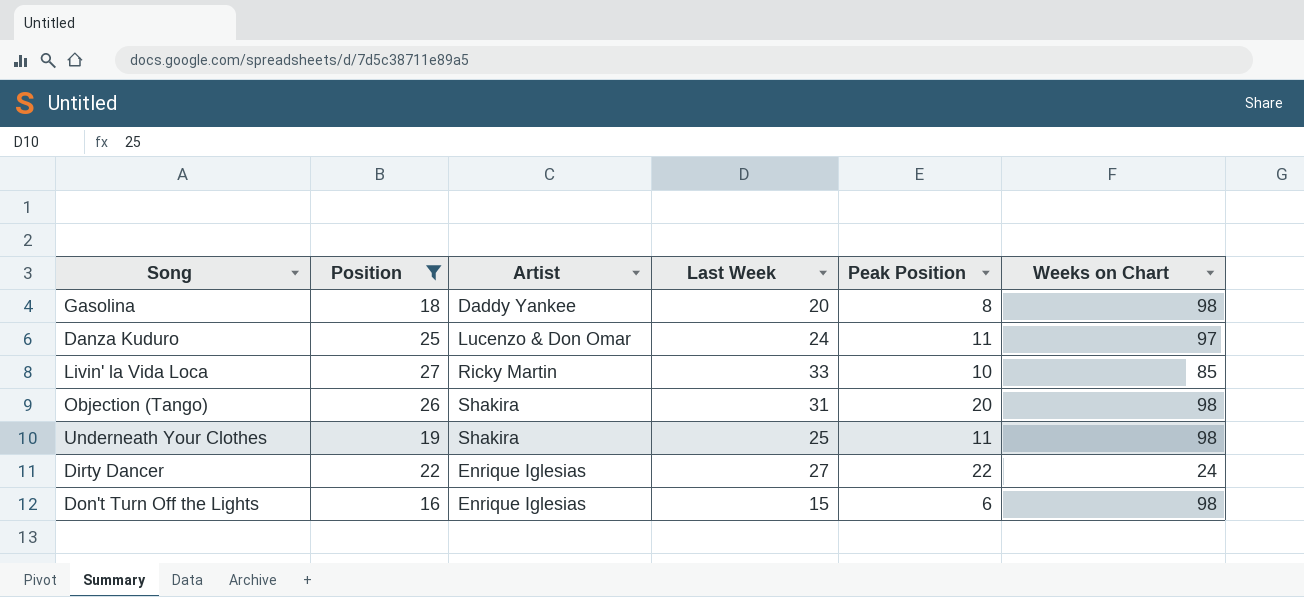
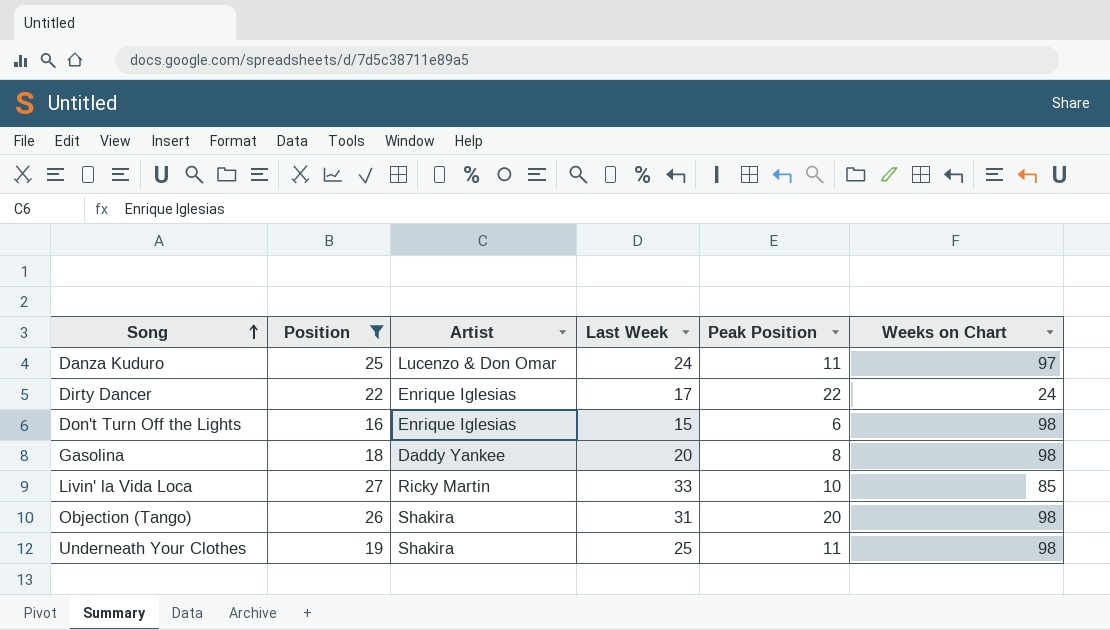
row order: none -> Song ascending
Dirty Dancer | Last Week: 27 -> 17

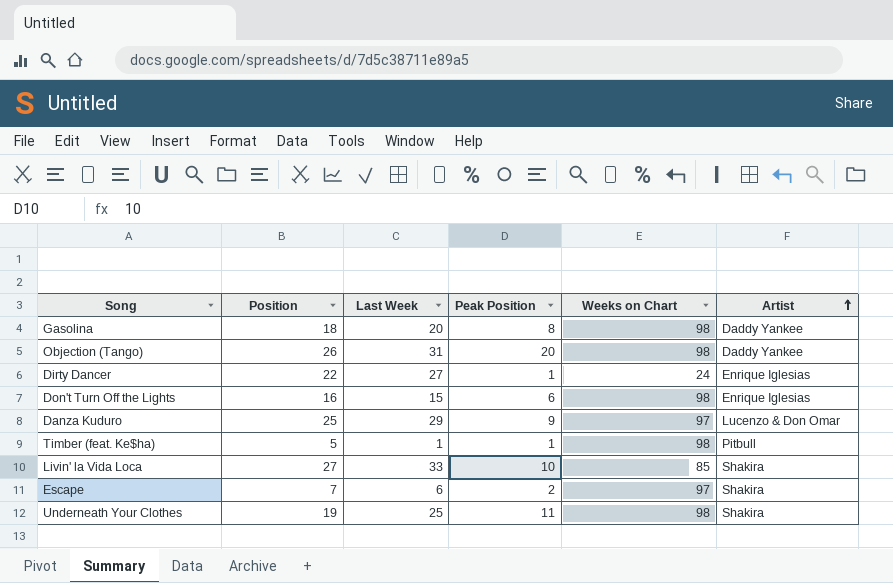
filter: Position >= 16 -> none
row order: Song ascending -> Artist ascending
column Artist | position: 3 -> 6
Objection (Tango) | Artist: Shakira -> Daddy Yankee
Dirty Dancer | Last Week: 17 -> 27
Dirty Dancer | Peak Position: 22 -> 1
Danza Kuduro | Last Week: 24 -> 29
Danza Kuduro | Peak Position: 11 -> 9
Livin' la Vida Loca | Artist: Ricky Martin -> Shakira

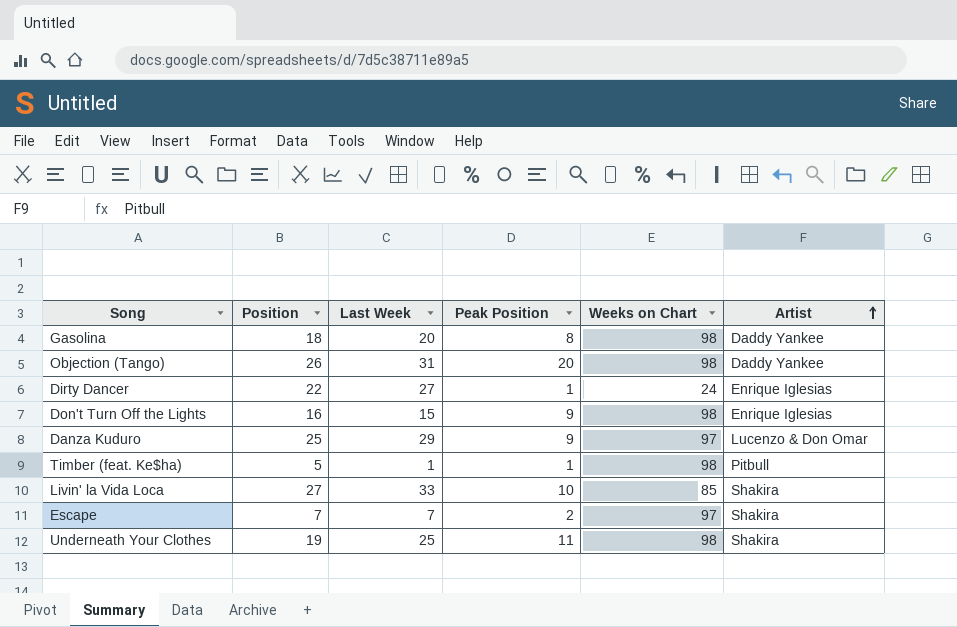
Don't Turn Off the Lights | Peak Position: 6 -> 9
Escape | Last Week: 6 -> 7

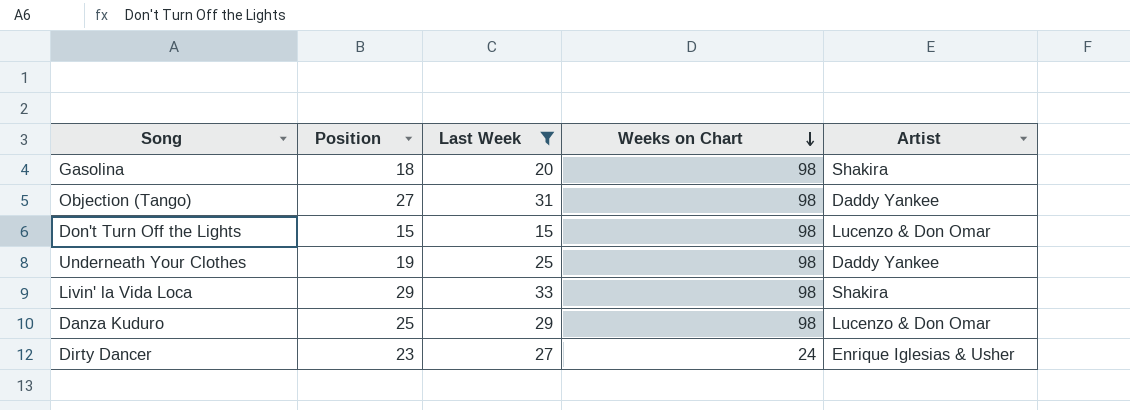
filter: none -> Last Week >= 15
row order: Artist ascending -> Weeks on Chart descending
column Peak Position | position: 4 -> none
Gasolina | Artist: Daddy Yankee -> Shakira
Objection (Tango) | Position: 26 -> 27
Don't Turn Off the Lights | Position: 16 -> 15
Don't Turn Off the Lights | Artist: Enrique Iglesias -> Lucenzo & Don Omar
Underneath Your Clothes | Artist: Shakira -> Daddy Yankee
Livin' la Vida Loca | Position: 27 -> 29
Livin' la Vida Loca | Weeks on Chart: 85 -> 98
Danza Kuduro | Weeks on Chart: 97 -> 98
Dirty Dancer | Position: 22 -> 23
Dirty Dancer | Artist: Enrique Iglesias -> Enrique Iglesias & Usher

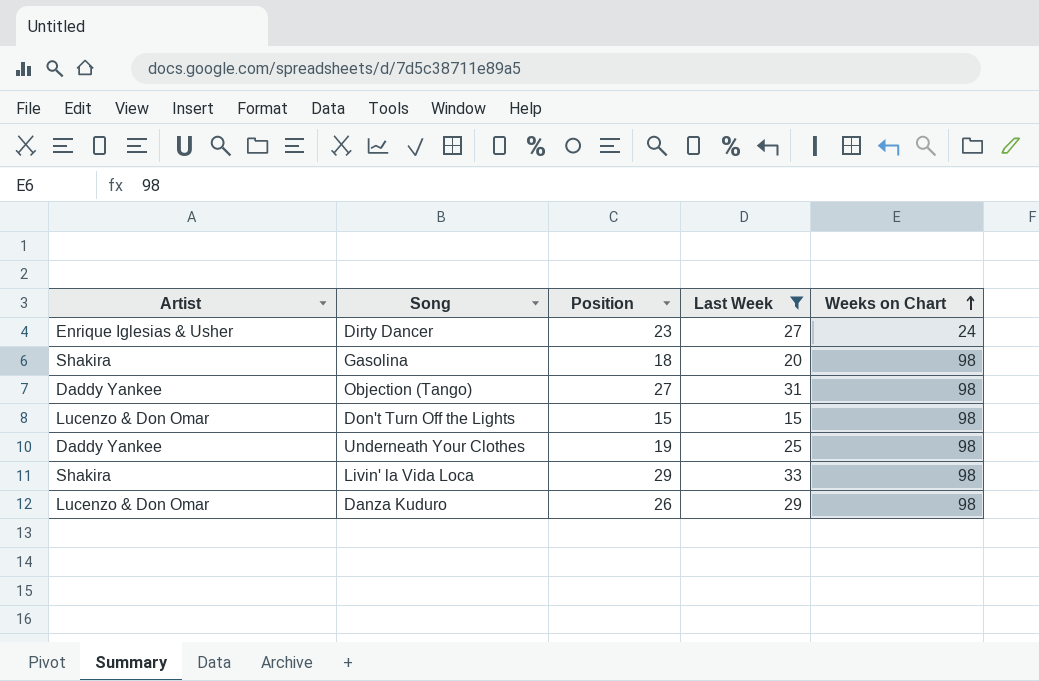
row order: Weeks on Chart descending -> Weeks on Chart ascending
column Artist | position: 5 -> 1
Danza Kuduro | Position: 25 -> 26

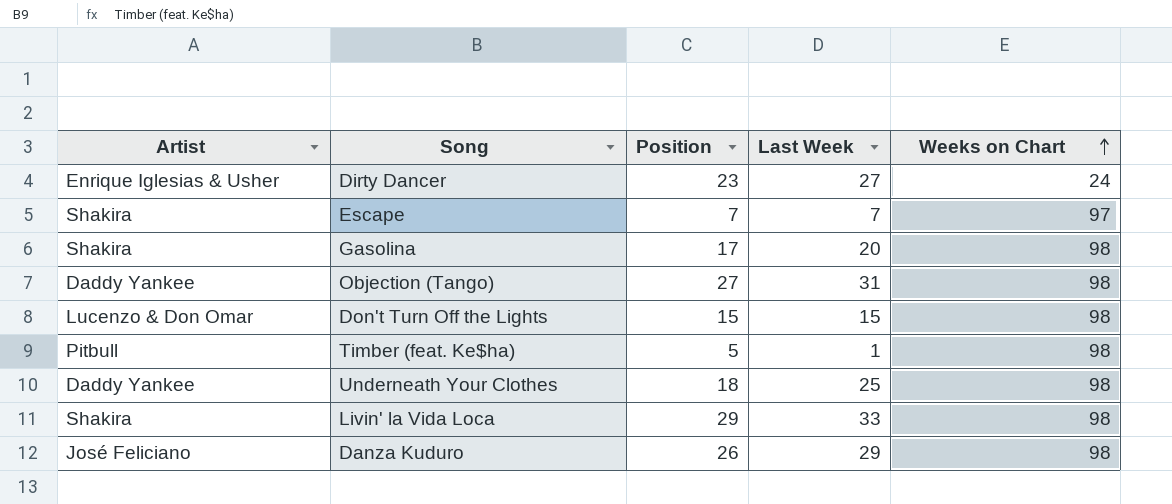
filter: Last Week >= 15 -> none
Gasolina | Position: 18 -> 17
Underneath Your Clothes | Position: 19 -> 18
Danza Kuduro | Artist: Lucenzo & Don Omar -> José Feliciano

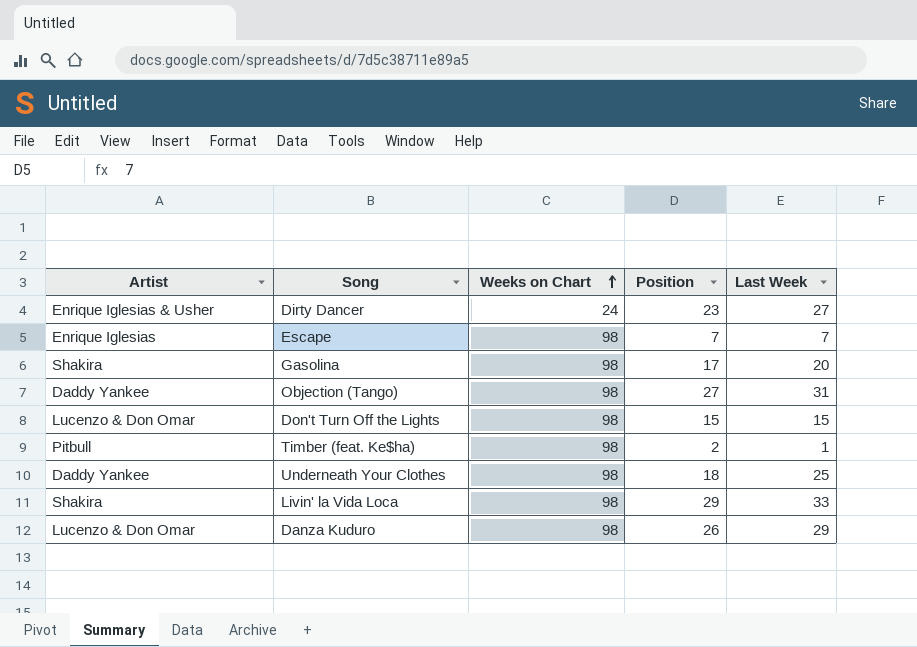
column Weeks on Chart | position: 5 -> 3
Escape | Artist: Shakira -> Enrique Iglesias
Escape | Weeks on Chart: 97 -> 98
Timber (feat. Ke$ha) | Position: 5 -> 2
Danza Kuduro | Artist: José Feliciano -> Lucenzo & Don Omar

